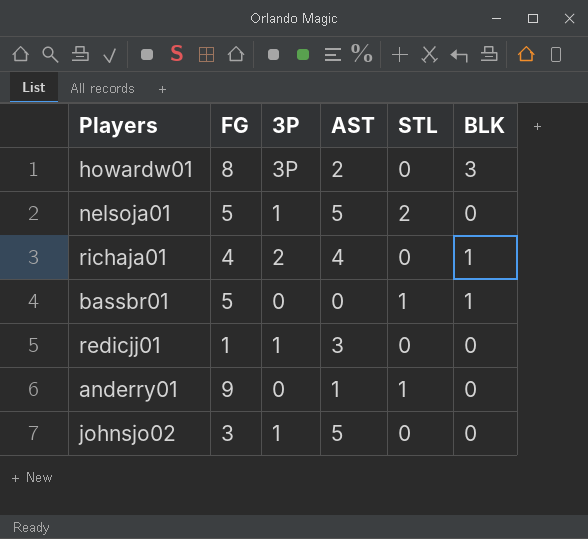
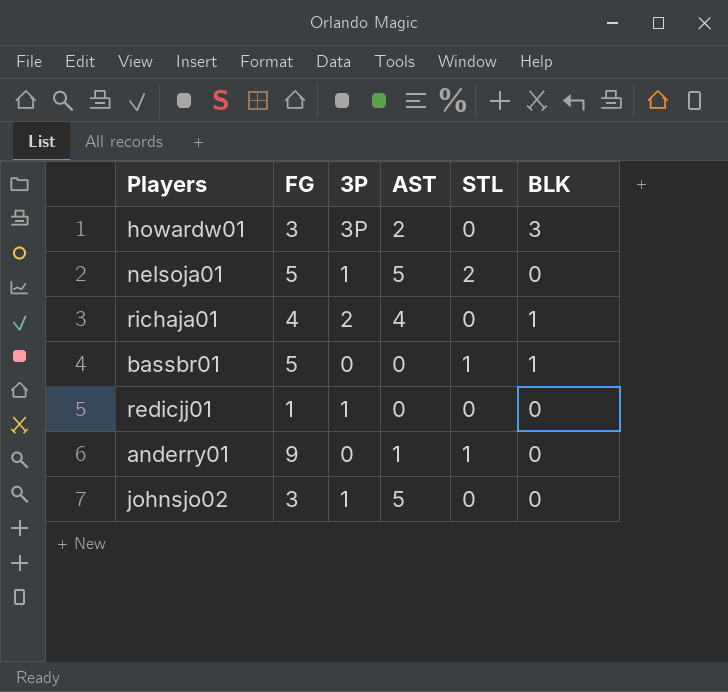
howardw01 | FG: 8 -> 3
redicjj01 | AST: 3 -> 0

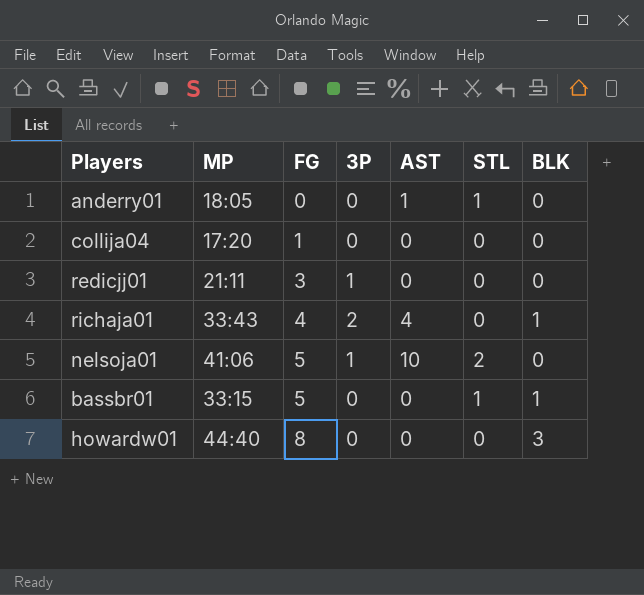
row order: none -> FG ascending
column MP | position: none -> 2
row johnsjo02: 3 | 1 | 5 | 0 | 0 -> none
anderry01 | FG: 9 -> 0
row collija04: none -> 17:20 | 1 | 0 | 0 | 0 | 0
redicjj01 | FG: 1 -> 3
nelsoja01 | AST: 5 -> 10
howardw01 | FG: 3 -> 8
howardw01 | 3P: 3P -> 0
howardw01 | AST: 2 -> 0

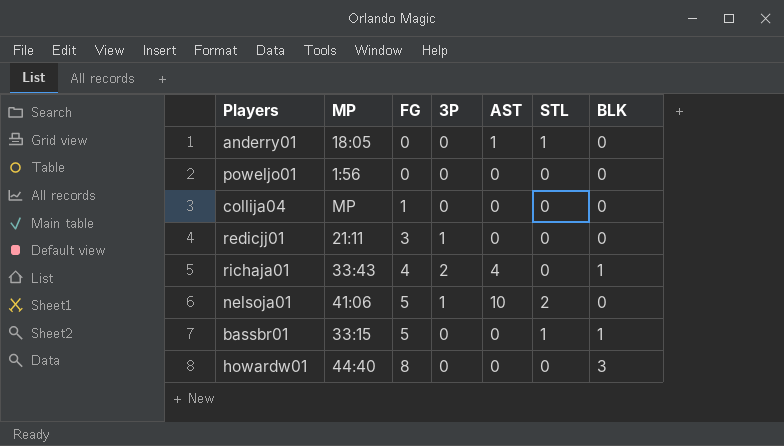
row poweljo01: none -> 1:56 | 0 | 0 | 0 | 0 | 0
collija04 | MP: 17:20 -> MP

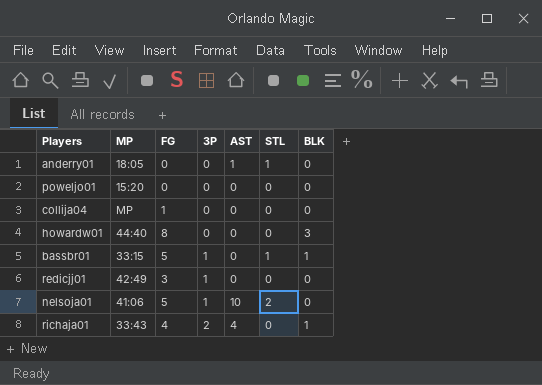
row order: FG ascending -> 3P ascending
poweljo01 | MP: 1:56 -> 15:20
bassbr01 | 3P: 0 -> 1
redicjj01 | MP: 21:11 -> 42:49

